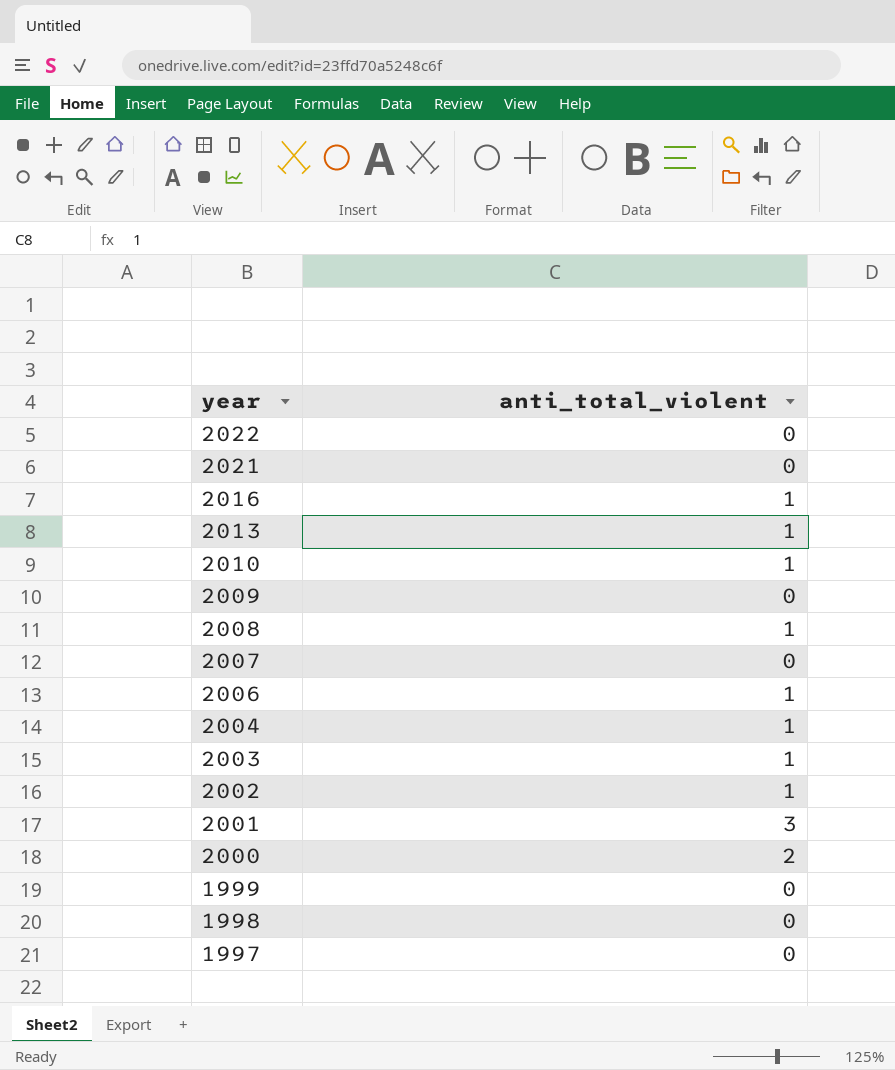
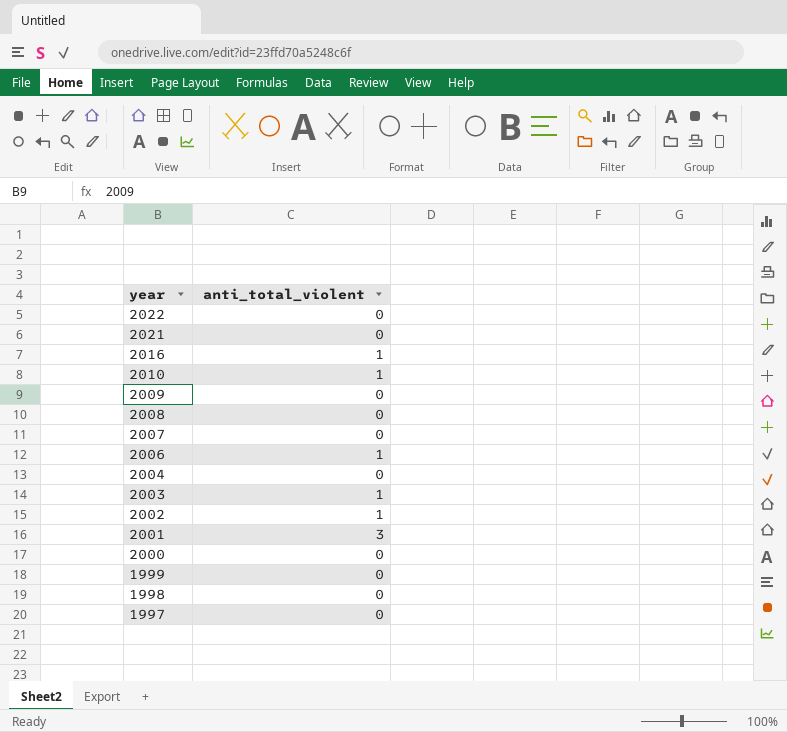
row 2013: 1 -> none
2008 | anti_total_violent: 1 -> 0
2004 | anti_total_violent: 1 -> 0
2000 | anti_total_violent: 2 -> 0

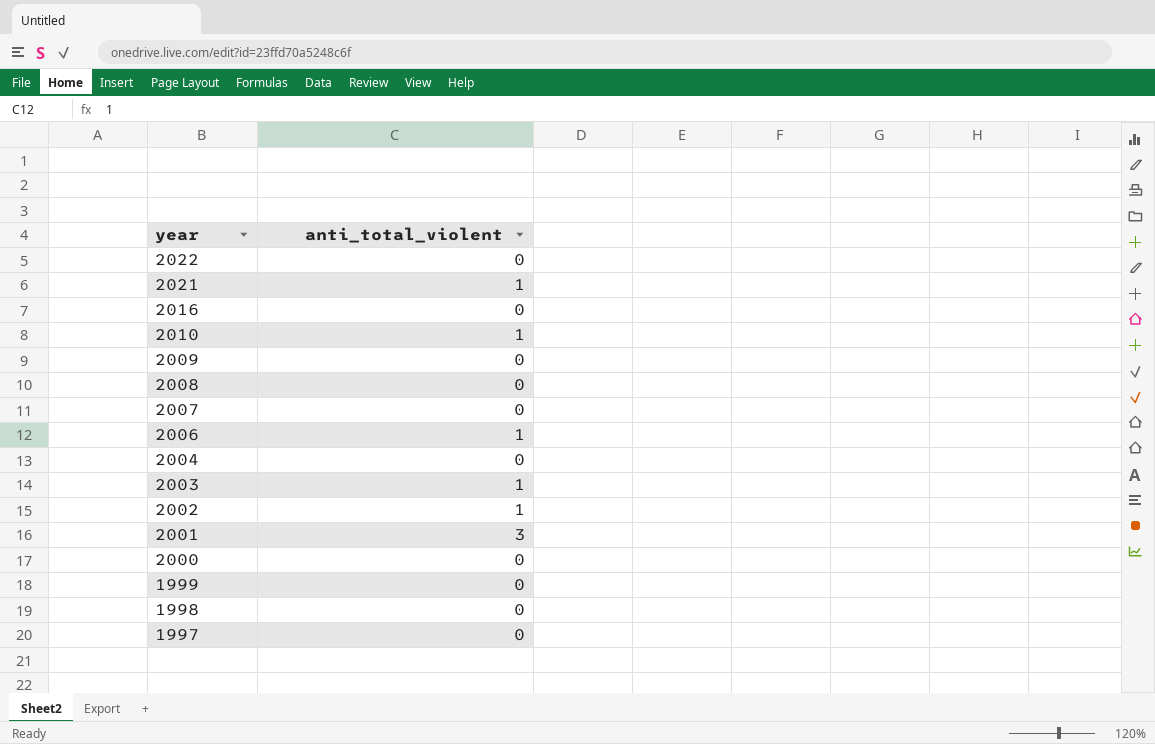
2021 | anti_total_violent: 0 -> 1
2016 | anti_total_violent: 1 -> 0

